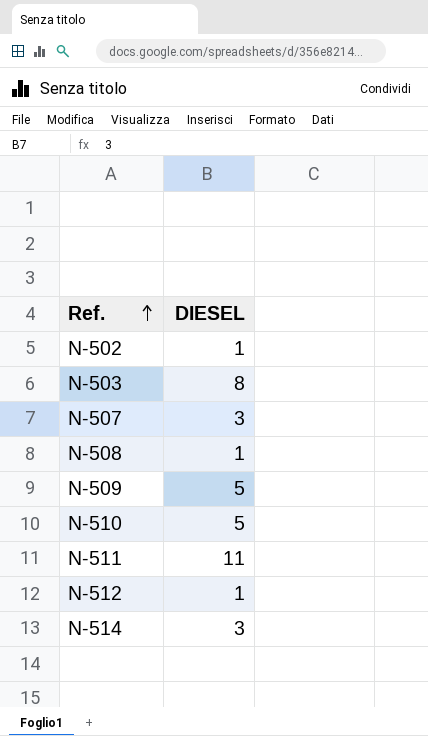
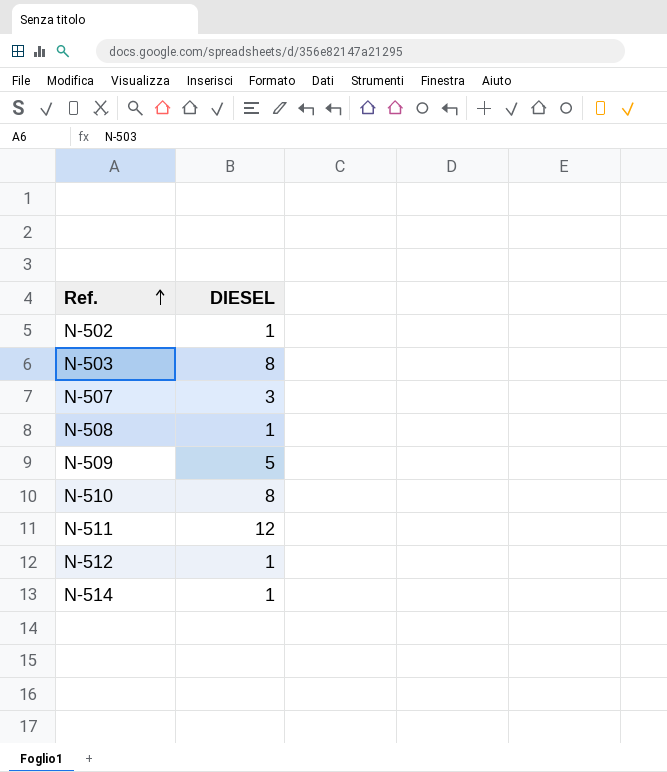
N-510 | DIESEL: 5 -> 8
N-511 | DIESEL: 11 -> 12
N-514 | DIESEL: 3 -> 1

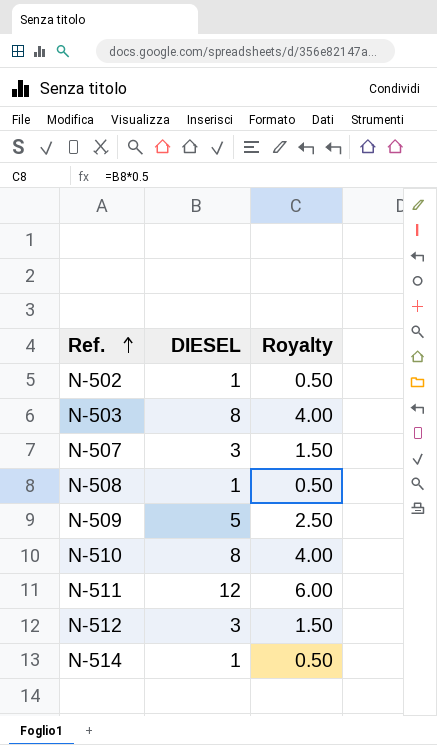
column Royalty | formula: none -> [DIESEL] * 0.5
N-512 | DIESEL: 1 -> 3

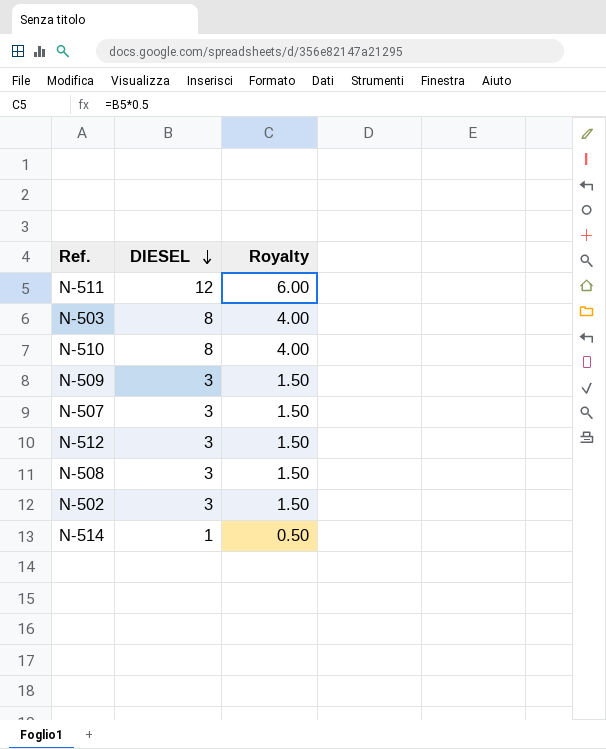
row order: Ref. ascending -> DIESEL descending
N-509 | DIESEL: 5 -> 3
N-509 | Royalty: 2.50 -> 1.50
N-508 | DIESEL: 1 -> 3
N-508 | Royalty: 0.50 -> 1.50
N-502 | DIESEL: 1 -> 3
N-502 | Royalty: 0.50 -> 1.50

